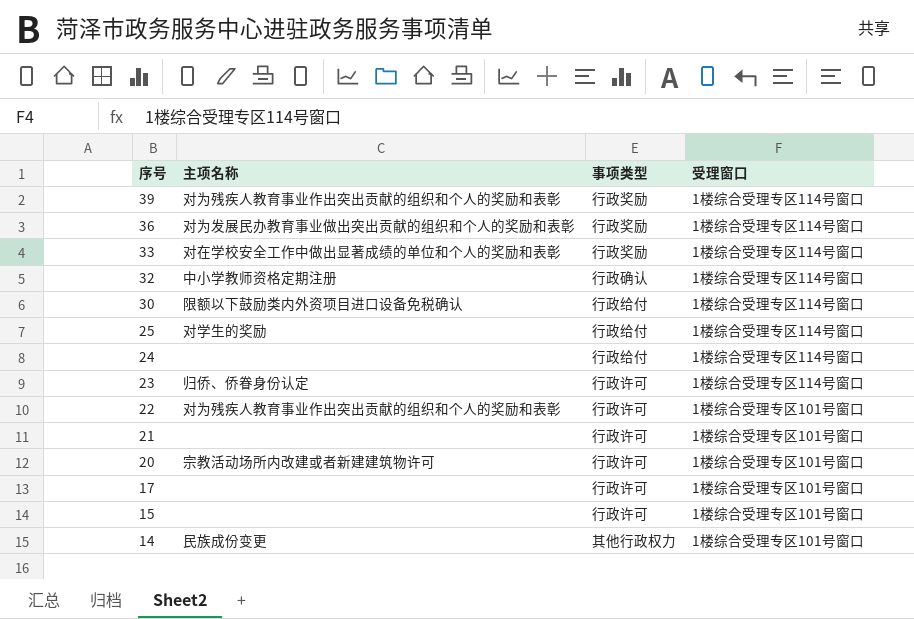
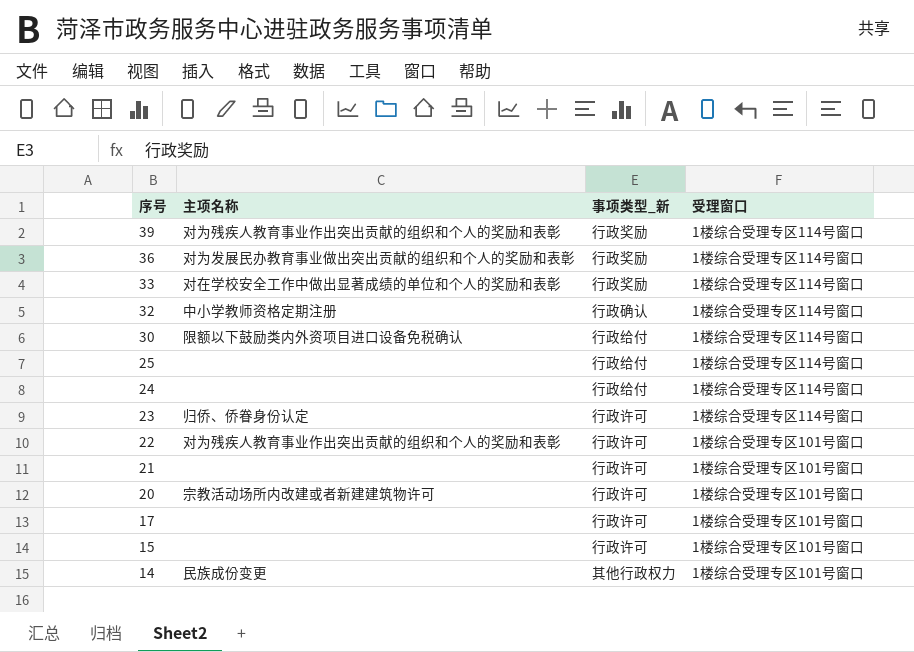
column name: 事项类型 -> 事项类型_新
25 | 主项名称: 对学生的奖励 -> none

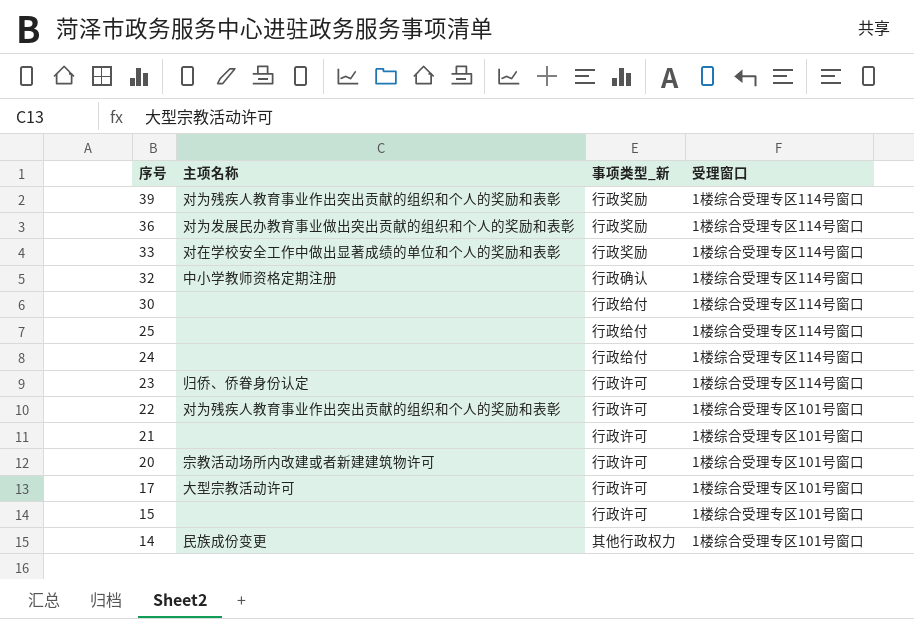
30 | 主项名称: 限额以下鼓励类内外资项目进口设备免税确认 -> none
17 | 主项名称: none -> 大型宗教活动许可

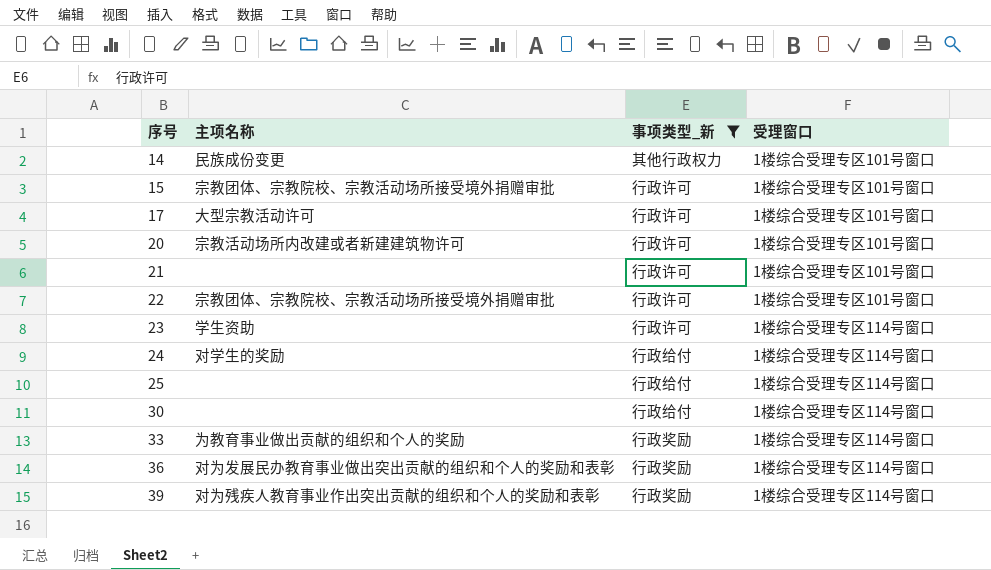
filter: none -> 事项类型_新 != 行政确认
row order: 序号 descending -> 序号 ascending
15 | 主项名称: none -> 宗教团体、宗教院校、宗教活动场所接受境外捐赠审批
22 | 主项名称: 对为残疾人教育事业作出突出贡献的组织和个人的奖励和表彰 -> 宗教团体、宗教院校、宗教活动场所接受境外捐赠审批
23 | 主项名称: 归侨、侨眷身份认定 -> 学生资助
24 | 主项名称: none -> 对学生的奖励
33 | 主项名称: 对在学校安全工作中做出显著成绩的单位和个人的奖励和表彰 -> 为教育事业做出贡献的组织和个人的奖励

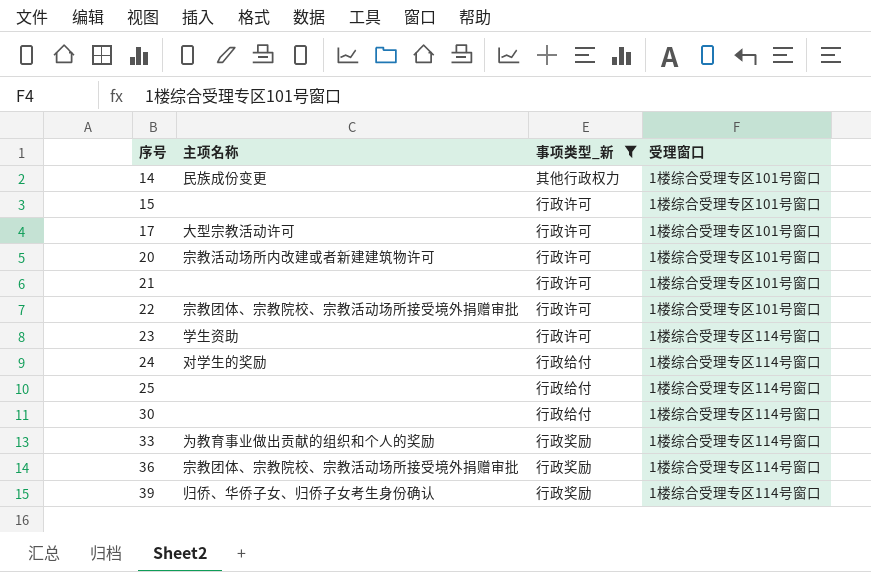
15 | 主项名称: 宗教团体、宗教院校、宗教活动场所接受境外捐赠审批 -> none
36 | 主项名称: 对为发展民办教育事业做出突出贡献的组织和个人的奖励和表彰 -> 宗教团体、宗教院校、宗教活动场所接受境外捐赠审批
39 | 主项名称: 对为残疾人教育事业作出突出贡献的组织和个人的奖励和表彰 -> 归侨、华侨子女、归侨子女考生身份确认

